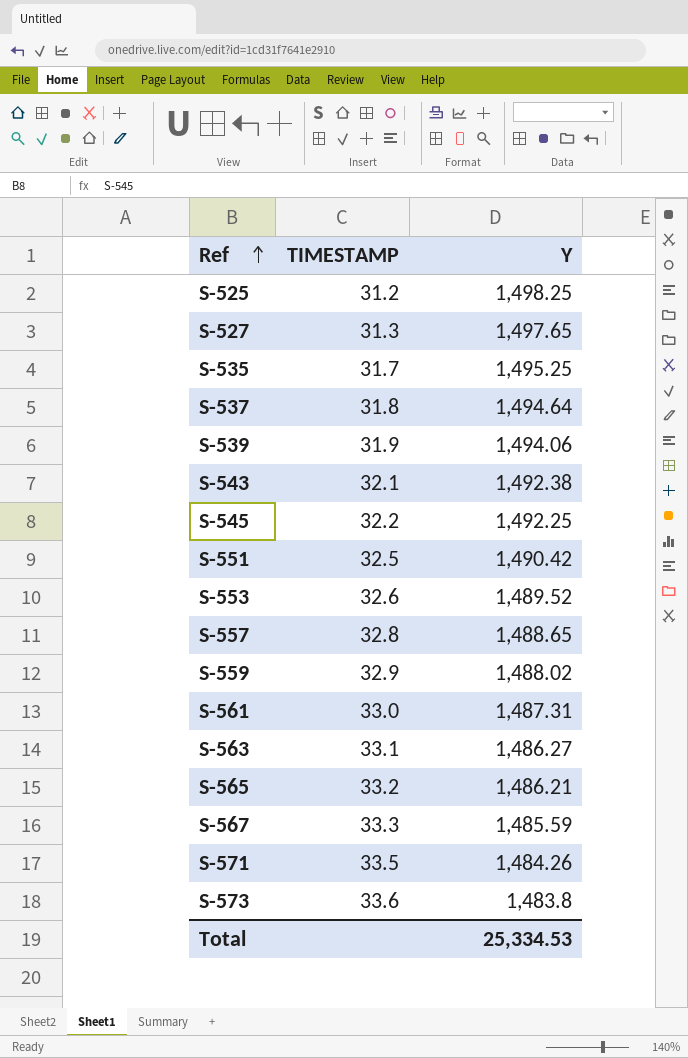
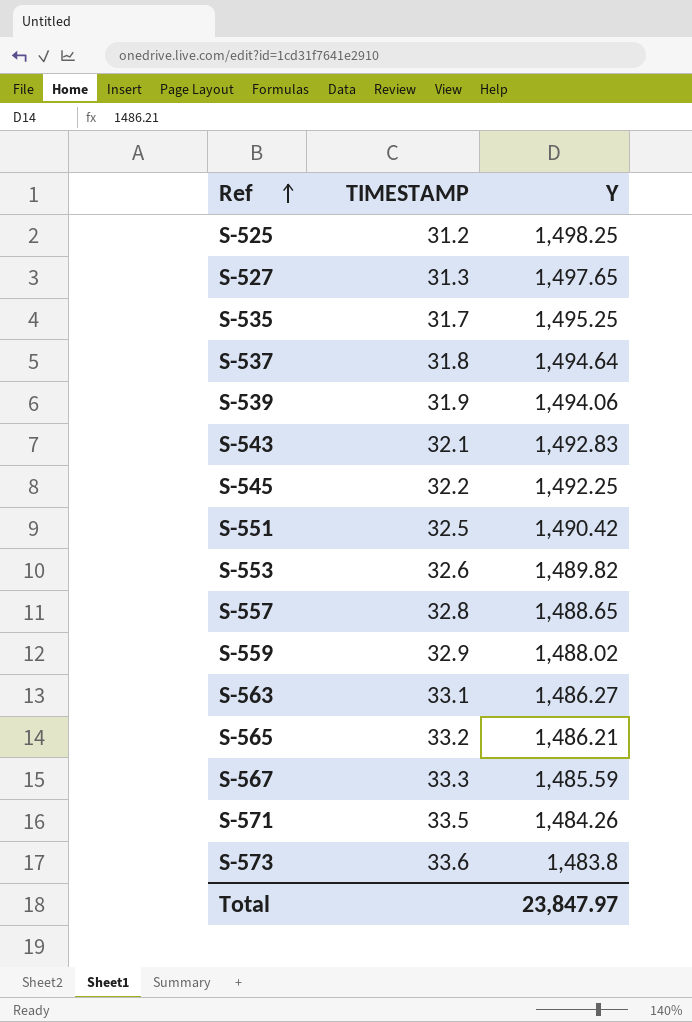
row S-561: 33.0 | 1,487.31 -> none
S-543 | Y: 1,492.38 -> 1,492.83
S-553 | Y: 1,489.52 -> 1,489.82
Total | Y: 25,334.53 -> 23,847.97

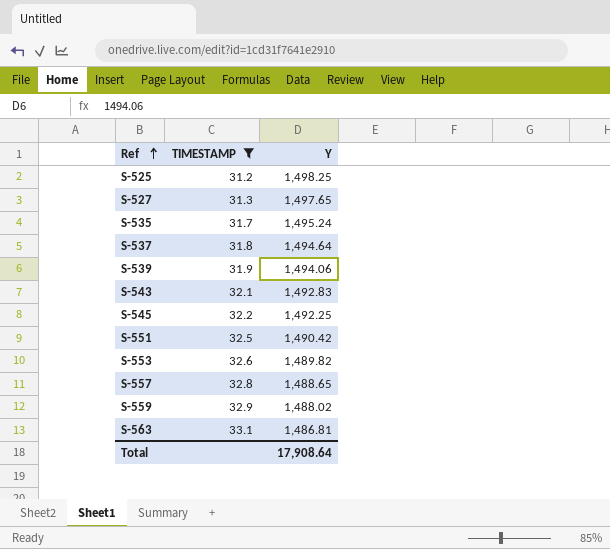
filter: none -> TIMESTAMP <= 33.1
S-535 | Y: 1,495.25 -> 1,495.24
S-563 | Y: 1,486.27 -> 1,486.81
Total | Y: 23,847.97 -> 17,908.64

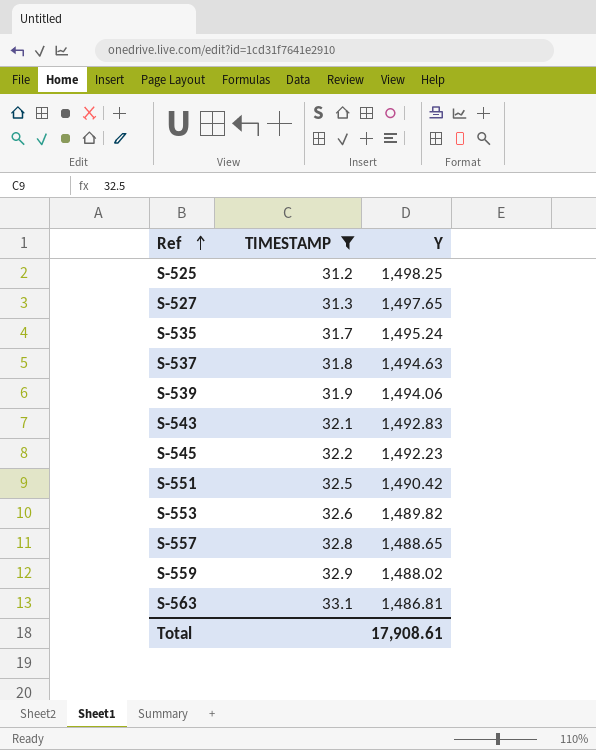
S-537 | Y: 1,494.64 -> 1,494.63
S-545 | Y: 1,492.25 -> 1,492.23
Total | Y: 17,908.64 -> 17,908.61

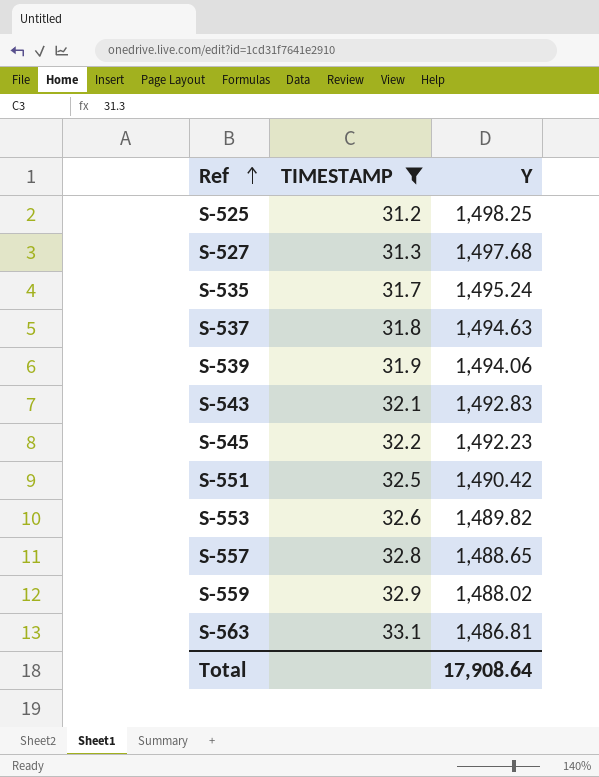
S-527 | Y: 1,497.65 -> 1,497.68
Total | Y: 17,908.61 -> 17,908.64

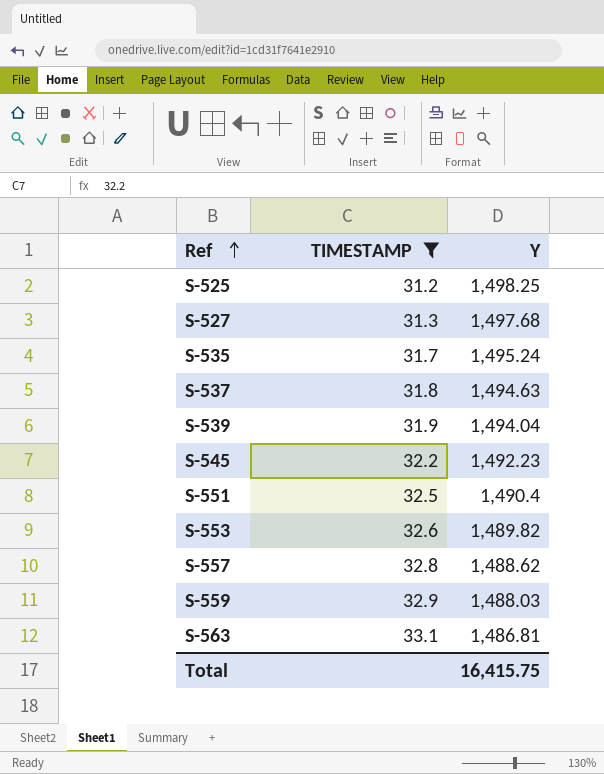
row S-543: 32.1 | 1,492.83 -> none
S-539 | Y: 1,494.06 -> 1,494.04
S-551 | Y: 1,490.42 -> 1,490.4
S-557 | Y: 1,488.65 -> 1,488.62
S-559 | Y: 1,488.02 -> 1,488.03
Total | Y: 17,908.64 -> 16,415.75

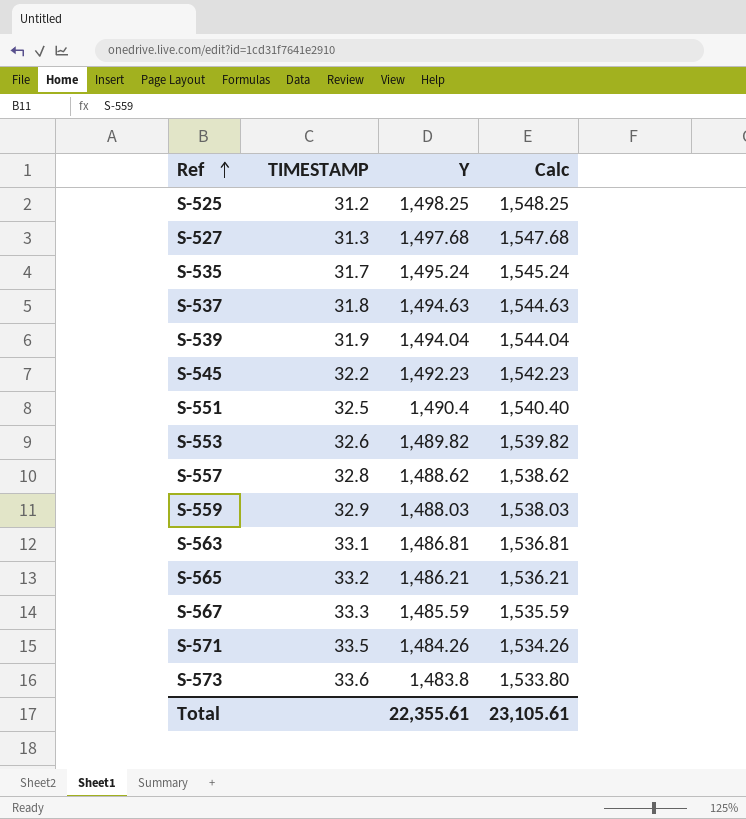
filter: TIMESTAMP <= 33.1 -> none
column Calc | formula: none -> [Y] + 50
Total | Y: 16,415.75 -> 22,355.61

